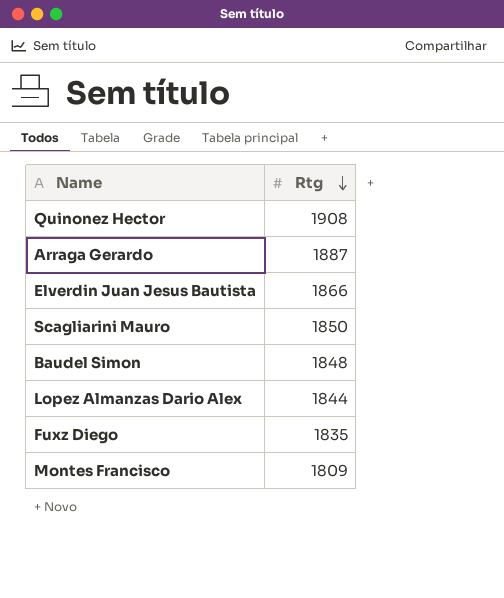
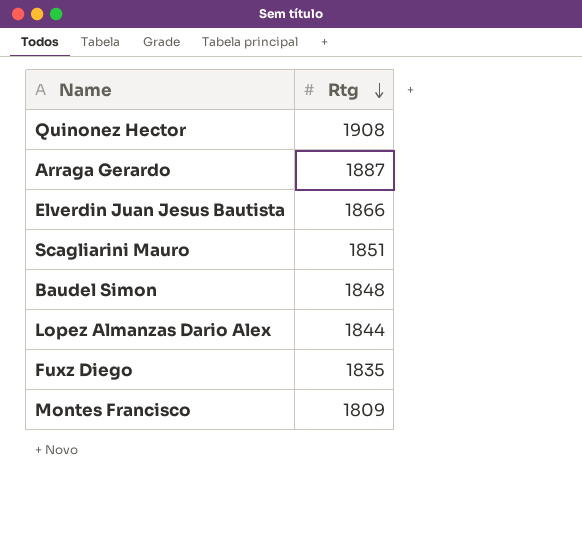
Scagliarini Mauro | Rtg: 1850 -> 1851

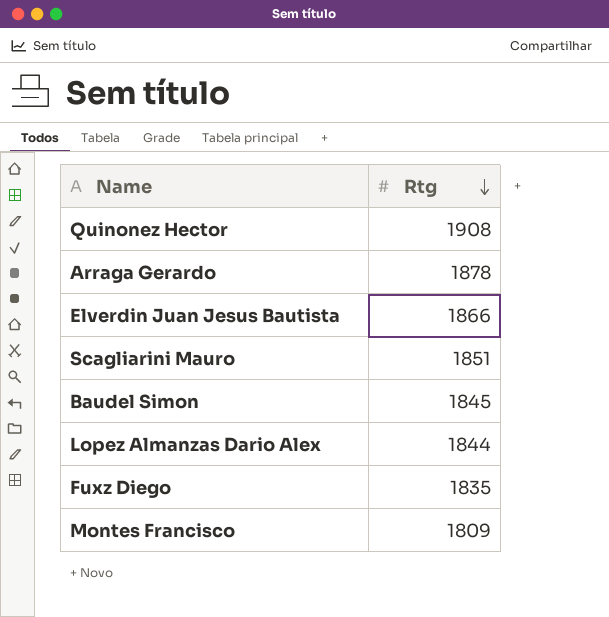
Arraga Gerardo | Rtg: 1887 -> 1878
Baudel Simon | Rtg: 1848 -> 1845

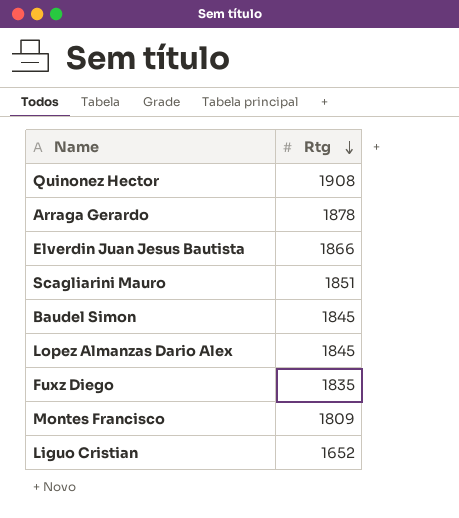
Lopez Almanzas Dario Alex | Rtg: 1844 -> 1845
row Liguo Cristian: none -> 1652

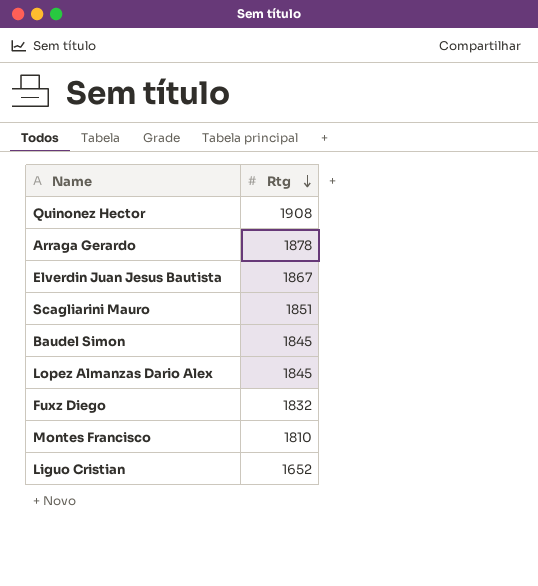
Elverdin Juan Jesus Bautista | Rtg: 1866 -> 1867
Fuxz Diego | Rtg: 1835 -> 1832
Montes Francisco | Rtg: 1809 -> 1810

